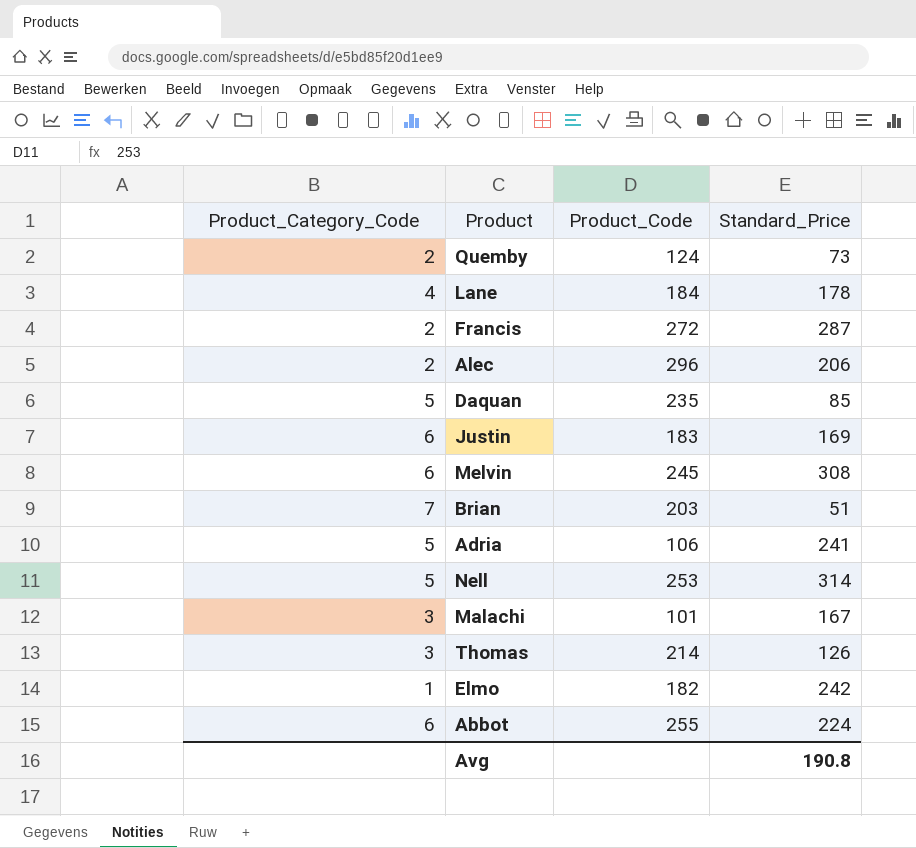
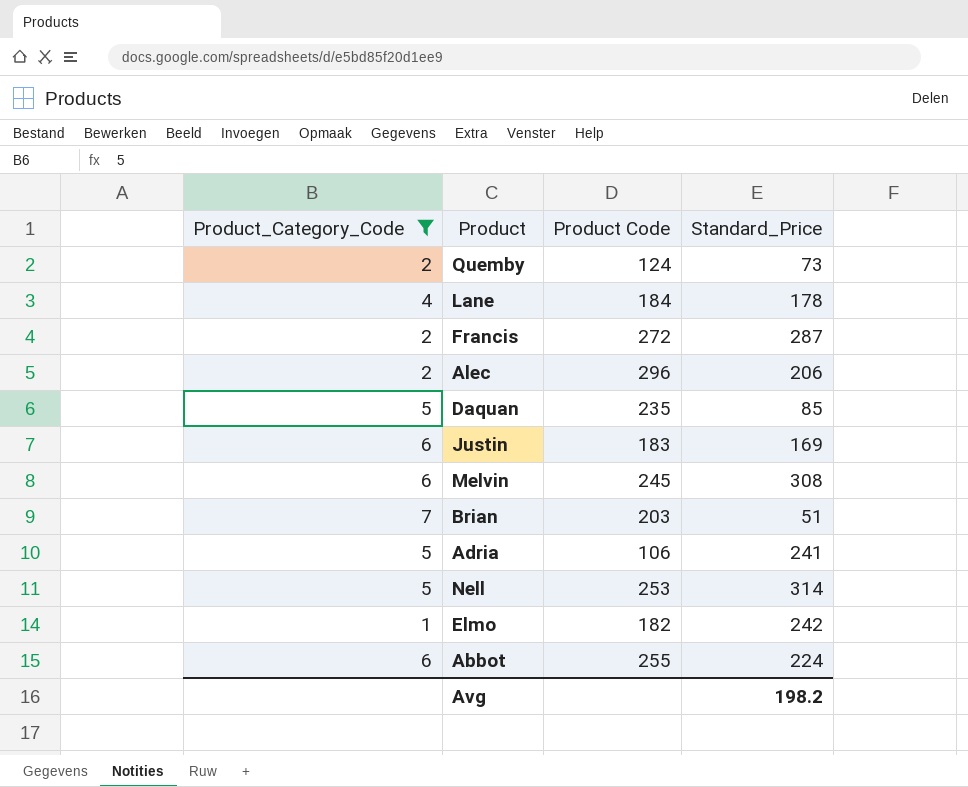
filter: none -> Product_Category_Code != 3
column name: Product_Code -> Product Code
Avg | Standard_Price: 190.8 -> 198.2

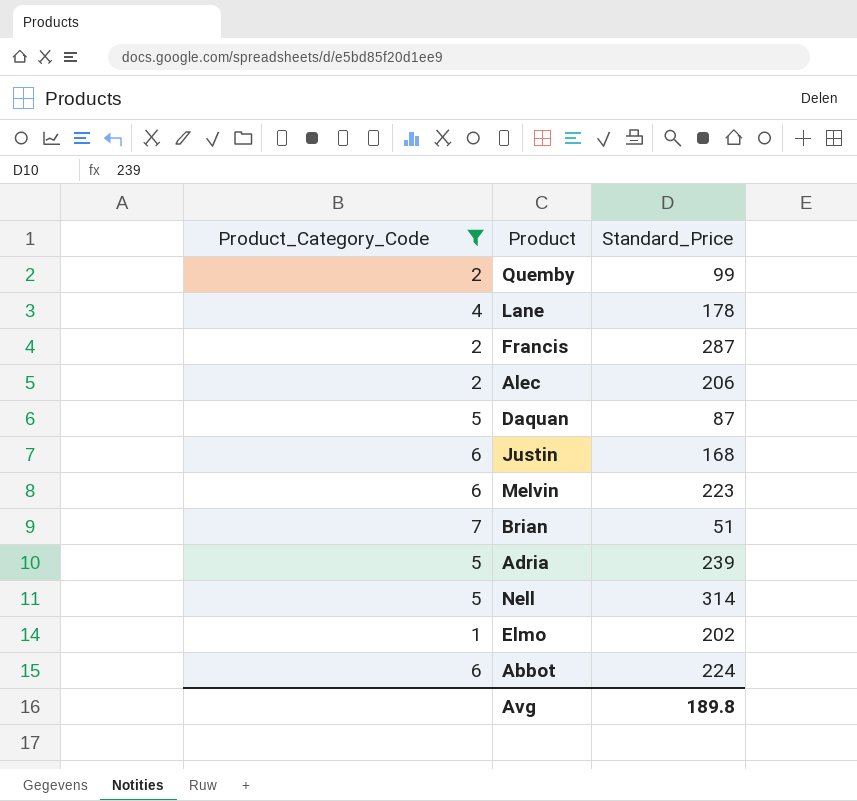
column Product Code | position: 3 -> none
Quemby | Standard_Price: 73 -> 99
Daquan | Standard_Price: 85 -> 87
Justin | Standard_Price: 169 -> 168
Melvin | Standard_Price: 308 -> 223
Adria | Standard_Price: 241 -> 239
Elmo | Standard_Price: 242 -> 202
Avg | Standard_Price: 198.2 -> 189.8

